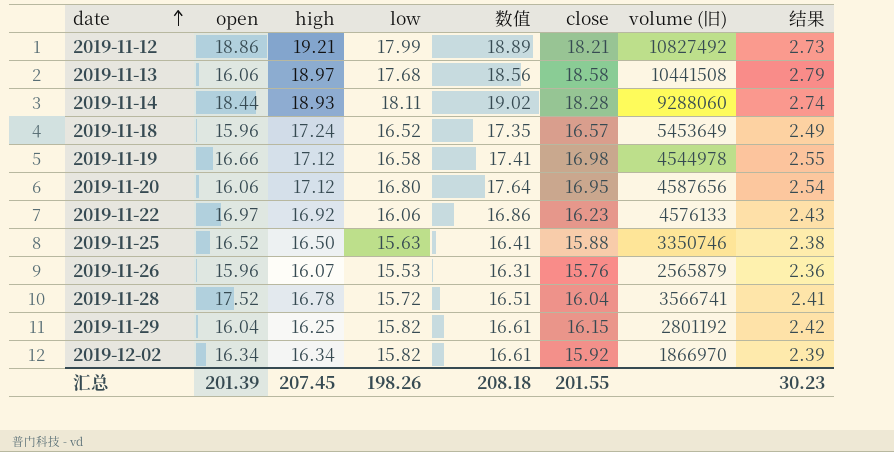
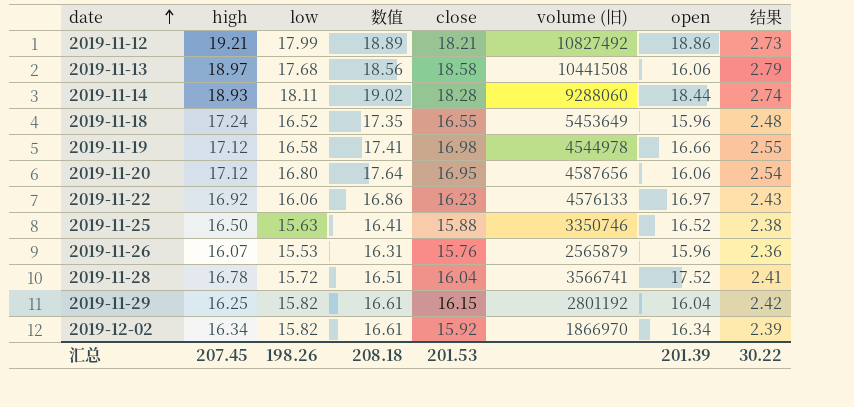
column open | position: 2 -> 7
2019-11-18 | close: 16.57 -> 16.55
2019-11-18 | 结果: 2.49 -> 2.48
汇总 | close: 201.55 -> 201.53
汇总 | 结果: 30.23 -> 30.22

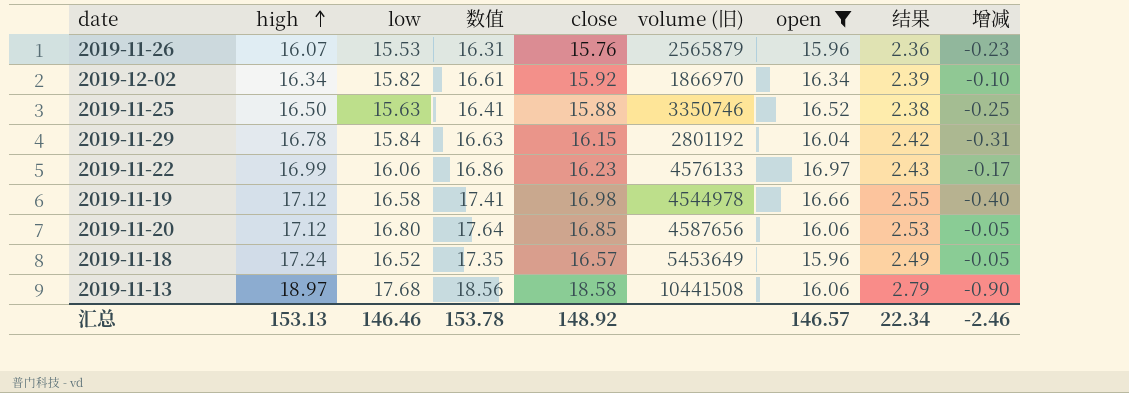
filter: none -> open <= 16.97
row order: date ascending -> high ascending
column 增减 | formula: none -> [low] - [close]
2019-11-29 | high: 16.25 -> 16.78
2019-11-29 | low: 15.82 -> 15.84
2019-11-29 | 数值: 16.61 -> 16.63
2019-11-22 | high: 16.92 -> 16.99
2019-11-20 | close: 16.95 -> 16.85
2019-11-20 | 结果: 2.54 -> 2.53
2019-11-18 | close: 16.55 -> 16.57
2019-11-18 | 结果: 2.48 -> 2.49
汇总 | high: 207.45 -> 153.13
汇总 | low: 198.26 -> 146.46
汇总 | 数值: 208.18 -> 153.78
汇总 | close: 201.53 -> 148.92
汇总 | open: 201.39 -> 146.57
汇总 | 结果: 30.22 -> 22.34

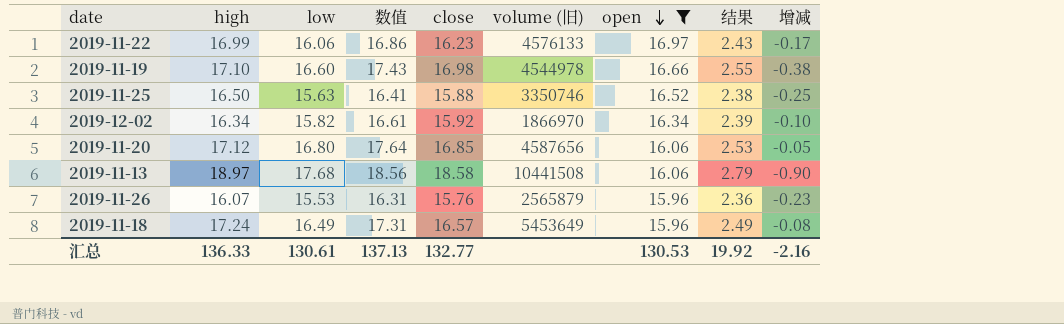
row order: high ascending -> open descending
row 2019-11-29: 16.78 | 15.84 | 16.63 | 16.15 | 2801192 | 16.04 | 2.42 | -0.31 -> none
2019-11-19 | high: 17.12 -> 17.10
2019-11-19 | low: 16.58 -> 16.60
2019-11-19 | 数值: 17.41 -> 17.43
2019-11-19 | 增减: -0.40 -> -0.38
2019-11-18 | low: 16.52 -> 16.49
2019-11-18 | 数值: 17.35 -> 17.31
2019-11-18 | 增减: -0.05 -> -0.08
汇总 | high: 153.13 -> 136.33
汇总 | low: 146.46 -> 130.61
汇总 | 数值: 153.78 -> 137.13
汇总 | close: 148.92 -> 132.77
汇总 | open: 146.57 -> 130.53
汇总 | 结果: 22.34 -> 19.92
汇总 | 增减: -2.46 -> -2.16

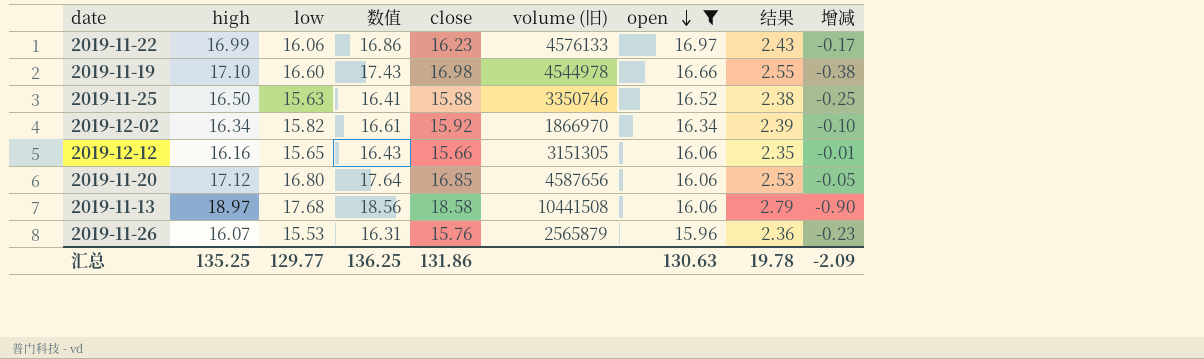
row 2019-11-18: 17.24 | 16.49 | 17.31 | 16.57 | 5453649 | 15.96 | 2.49 | -0.08 -> none
row 2019-12-12: none -> 16.16 | 15.65 | 16.43 | 15.66 | 3151305 | 16.06 | 2.35 | -0.01
汇总 | high: 136.33 -> 135.25
汇总 | low: 130.61 -> 129.77
汇总 | 数值: 137.13 -> 136.25
汇总 | close: 132.77 -> 131.86
汇总 | open: 130.53 -> 130.63
汇总 | 结果: 19.92 -> 19.78
汇总 | 增减: -2.16 -> -2.09

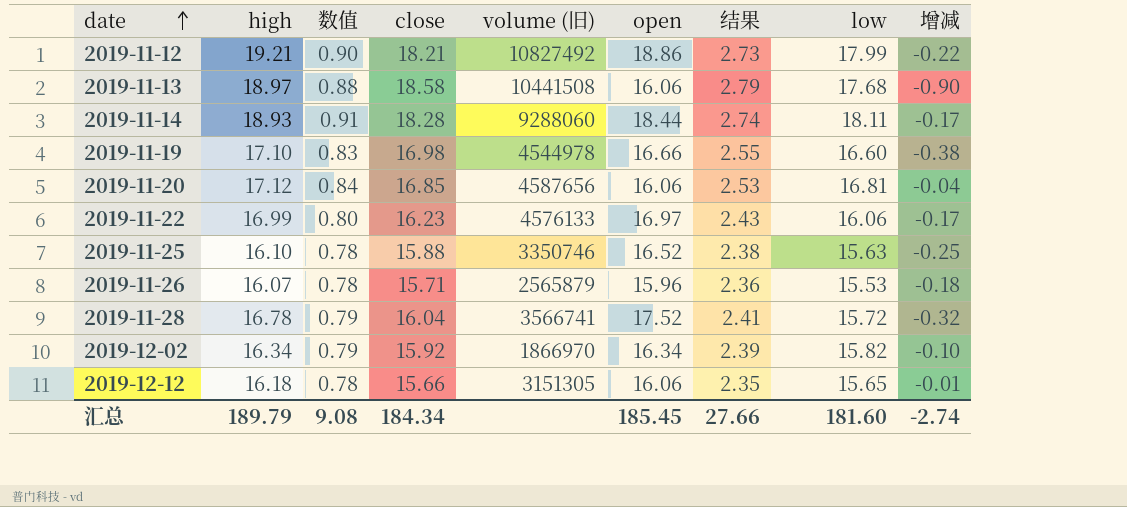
filter: open <= 16.97 -> none
row order: open descending -> date ascending
column 数值 | formula: [low] * 1.05 -> [low] * 0.05
column low | position: 3 -> 8
2019-11-20 | low: 16.80 -> 16.81
2019-11-20 | 增减: -0.05 -> -0.04
2019-11-25 | high: 16.50 -> 16.10
2019-11-26 | close: 15.76 -> 15.71
2019-11-26 | 增减: -0.23 -> -0.18
2019-12-12 | high: 16.16 -> 16.18
汇总 | high: 135.25 -> 189.79
汇总 | 数值: 136.25 -> 9.08
汇总 | close: 131.86 -> 184.34
汇总 | open: 130.63 -> 185.45
汇总 | 结果: 19.78 -> 27.66
汇总 | low: 129.77 -> 181.60
汇总 | 增减: -2.09 -> -2.74

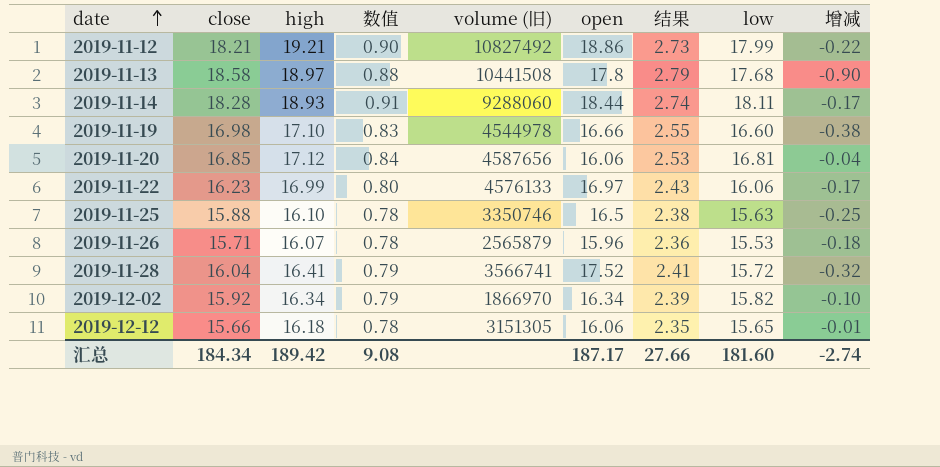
column close | position: 4 -> 2
2019-11-13 | open: 16.06 -> 17.8
2019-11-25 | open: 16.52 -> 16.5
2019-11-28 | high: 16.78 -> 16.41
汇总 | high: 189.79 -> 189.42
汇总 | open: 185.45 -> 187.17

